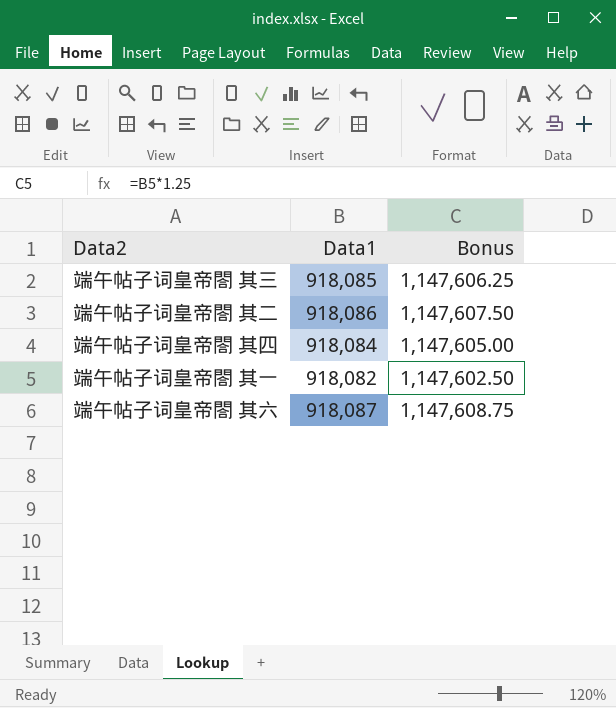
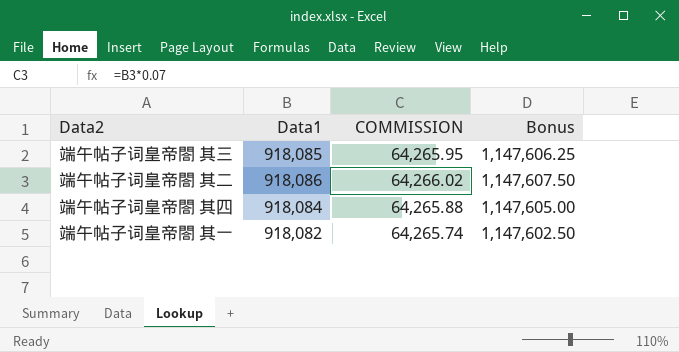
column COMMISSION | formula: none -> [Data1] * 0.07
row 端午帖子词皇帝閤 其六: 918,087 | 1,147,608.75 -> none

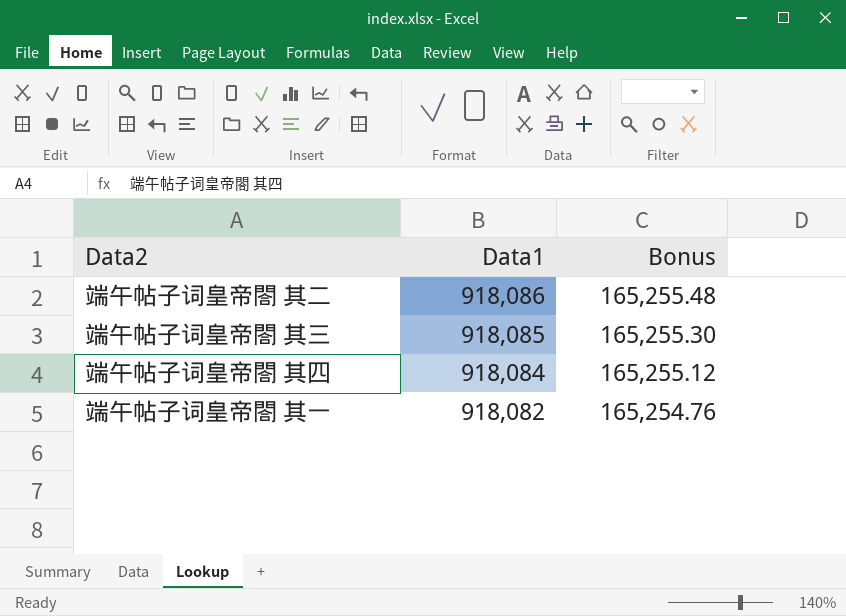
row order: none -> Data1 descending
column COMMISSION | formula: [Data1] * 0.07 -> none
column Bonus | formula: [Data1] * 1.25 -> [Data1] * 0.18

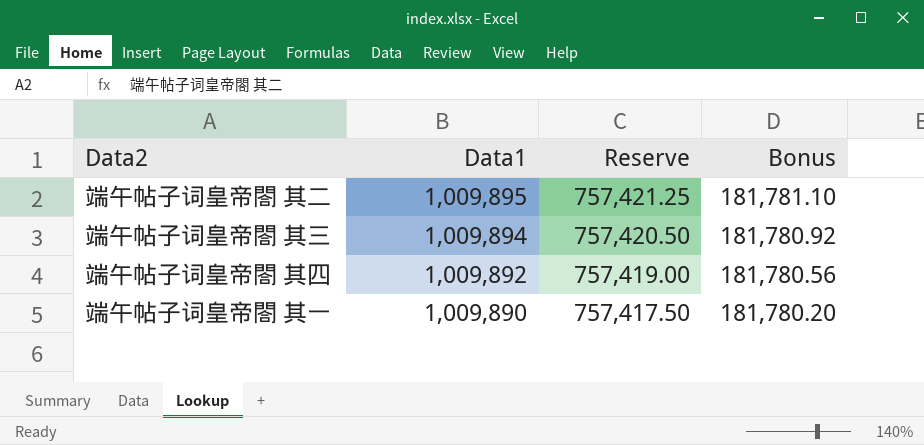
column Reserve | formula: none -> [Data1] * 0.75
端午帖子词皇帝閤 其二 | Data1: 918,086 -> 1,009,895
端午帖子词皇帝閤 其二 | Bonus: 165,255.48 -> 181,781.10
端午帖子词皇帝閤 其三 | Data1: 918,085 -> 1,009,894
端午帖子词皇帝閤 其三 | Bonus: 165,255.30 -> 181,780.92
端午帖子词皇帝閤 其四 | Data1: 918,084 -> 1,009,892
端午帖子词皇帝閤 其四 | Bonus: 165,255.12 -> 181,780.56
端午帖子词皇帝閤 其一 | Data1: 918,082 -> 1,009,890
端午帖子词皇帝閤 其一 | Bonus: 165,254.76 -> 181,780.20

